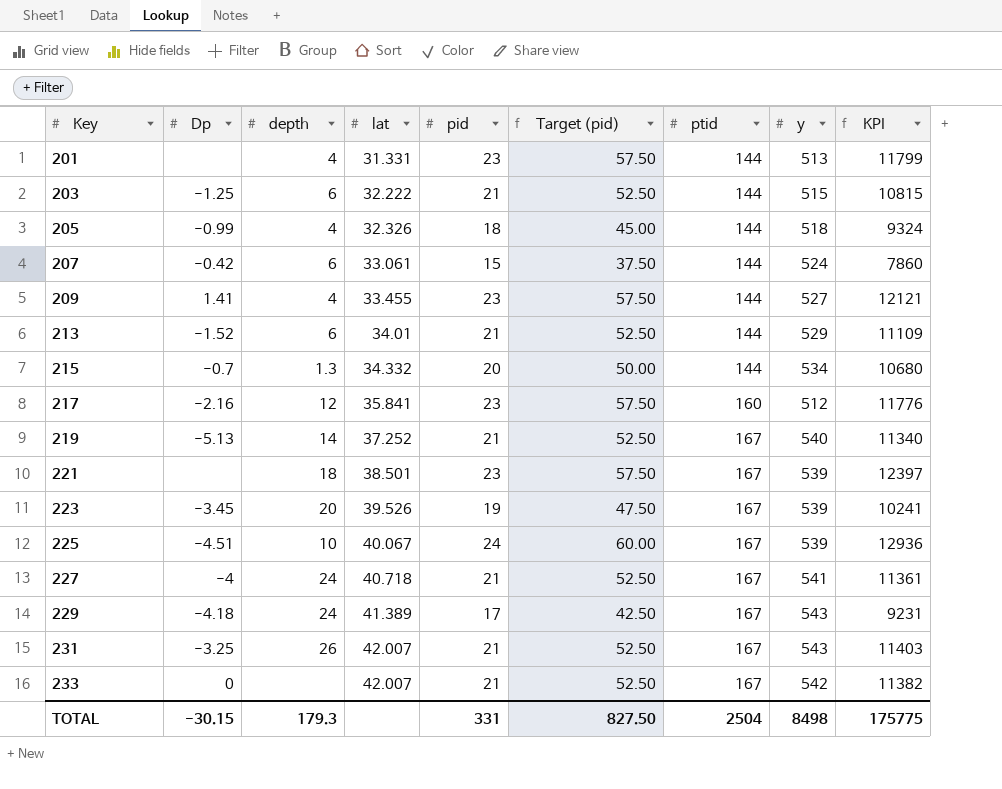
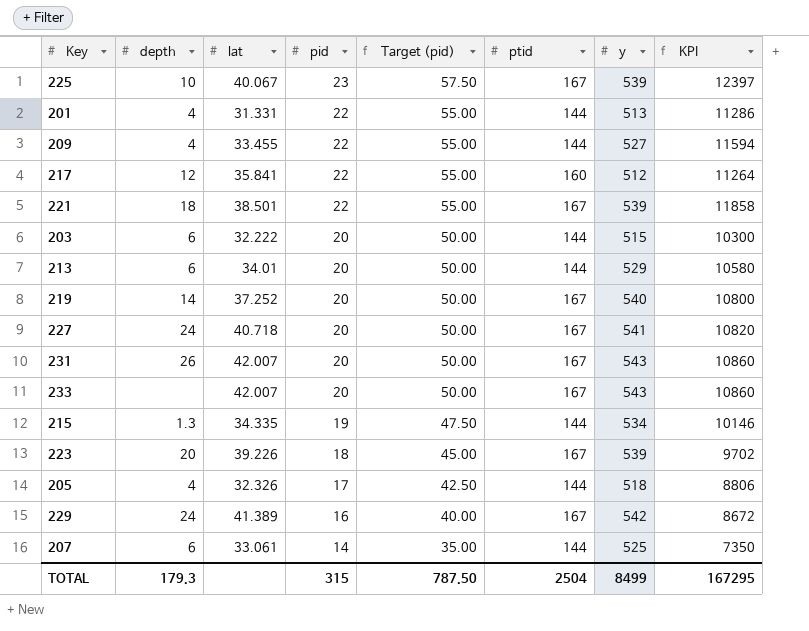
row order: Key ascending -> pid descending
column Dp | position: 2 -> none
225 | pid: 24 -> 23
225 | Target (pid): 60.00 -> 57.50
225 | KPI: 12936 -> 12397
201 | pid: 23 -> 22
201 | Target (pid): 57.50 -> 55.00
201 | KPI: 11799 -> 11286
209 | pid: 23 -> 22
209 | Target (pid): 57.50 -> 55.00
209 | KPI: 12121 -> 11594
217 | pid: 23 -> 22
217 | Target (pid): 57.50 -> 55.00
217 | KPI: 11776 -> 11264
221 | pid: 23 -> 22
221 | Target (pid): 57.50 -> 55.00
221 | KPI: 12397 -> 11858
203 | pid: 21 -> 20
203 | Target (pid): 52.50 -> 50.00
203 | KPI: 10815 -> 10300
213 | pid: 21 -> 20
213 | Target (pid): 52.50 -> 50.00
213 | KPI: 11109 -> 10580
219 | pid: 21 -> 20
219 | Target (pid): 52.50 -> 50.00
219 | KPI: 11340 -> 10800
227 | pid: 21 -> 20
227 | Target (pid): 52.50 -> 50.00
227 | KPI: 11361 -> 10820
231 | pid: 21 -> 20
231 | Target (pid): 52.50 -> 50.00
231 | KPI: 11403 -> 10860
233 | pid: 21 -> 20
233 | Target (pid): 52.50 -> 50.00
233 | y: 542 -> 543
233 | KPI: 11382 -> 10860
215 | lat: 34.332 -> 34.335
215 | pid: 20 -> 19
215 | Target (pid): 50.00 -> 47.50
215 | KPI: 10680 -> 10146
223 | lat: 39.526 -> 39.226
223 | pid: 19 -> 18
223 | Target (pid): 47.50 -> 45.00
223 | KPI: 10241 -> 9702
205 | pid: 18 -> 17
205 | Target (pid): 45.00 -> 42.50
205 | KPI: 9324 -> 8806
229 | pid: 17 -> 16
229 | Target (pid): 42.50 -> 40.00
229 | y: 543 -> 542
229 | KPI: 9231 -> 8672
207 | pid: 15 -> 14
207 | Target (pid): 37.50 -> 35.00
207 | y: 524 -> 525
207 | KPI: 7860 -> 7350
TOTAL | pid: 331 -> 315
TOTAL | Target (pid): 827.50 -> 787.50
TOTAL | y: 8498 -> 8499
TOTAL | KPI: 175775 -> 167295

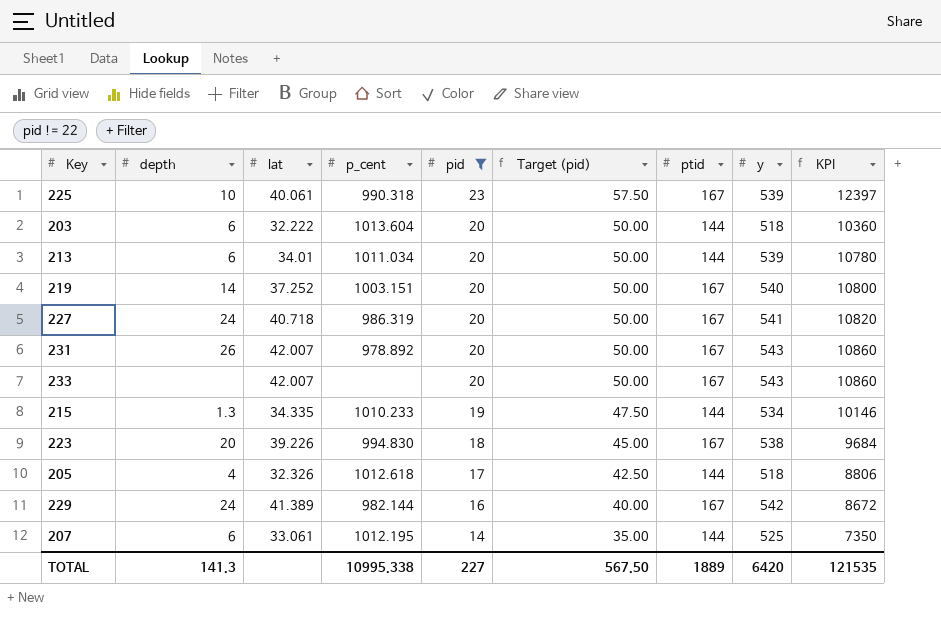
filter: none -> pid != 22
column p_cent | position: none -> 4
225 | lat: 40.067 -> 40.061
203 | y: 515 -> 518
203 | KPI: 10300 -> 10360
213 | y: 529 -> 539
213 | KPI: 10580 -> 10780
223 | y: 539 -> 538
223 | KPI: 9702 -> 9684
TOTAL | depth: 179.3 -> 141.3
TOTAL | pid: 315 -> 227
TOTAL | Target (pid): 787.50 -> 567.50
TOTAL | ptid: 2504 -> 1889
TOTAL | y: 8499 -> 6420
TOTAL | KPI: 167295 -> 121535

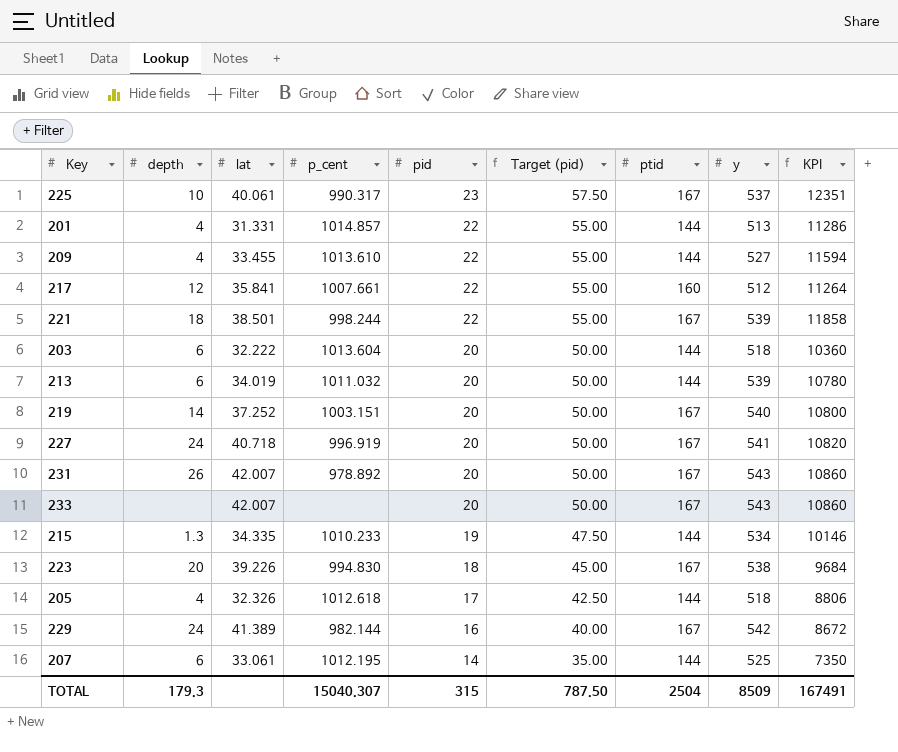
filter: pid != 22 -> none
225 | p_cent: 990.318 -> 990.317
225 | y: 539 -> 537
225 | KPI: 12397 -> 12351
213 | lat: 34.01 -> 34.019
213 | p_cent: 1011.034 -> 1011.032
227 | p_cent: 986.319 -> 996.919
TOTAL | depth: 141.3 -> 179.3
TOTAL | p_cent: 10995.338 -> 15040.307
TOTAL | pid: 227 -> 315
TOTAL | Target (pid): 567.50 -> 787.50
TOTAL | ptid: 1889 -> 2504
TOTAL | y: 6420 -> 8509
TOTAL | KPI: 121535 -> 167491

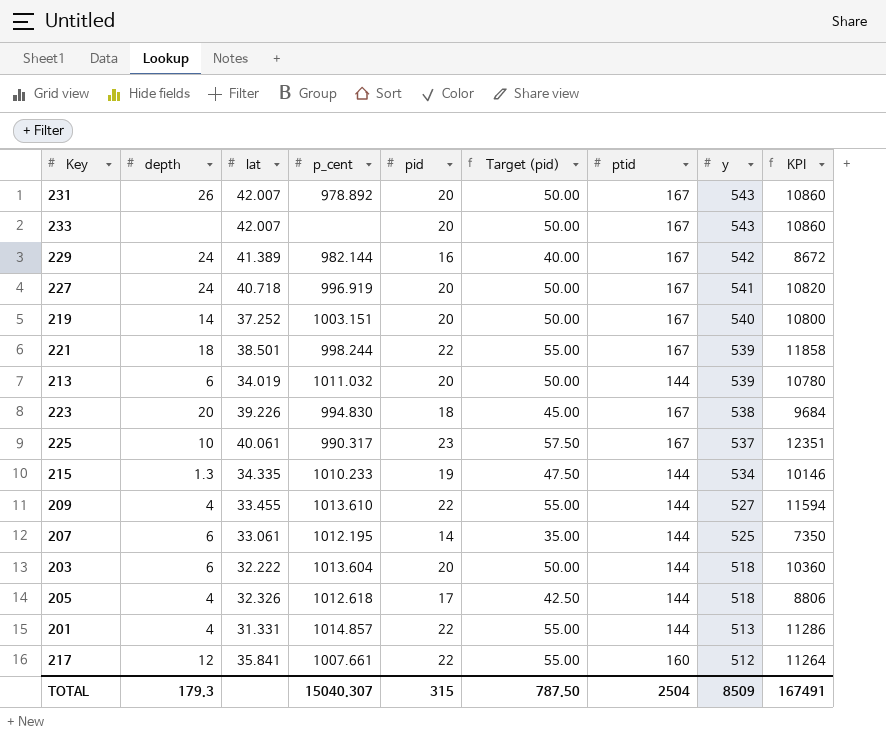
row order: pid descending -> y descending

